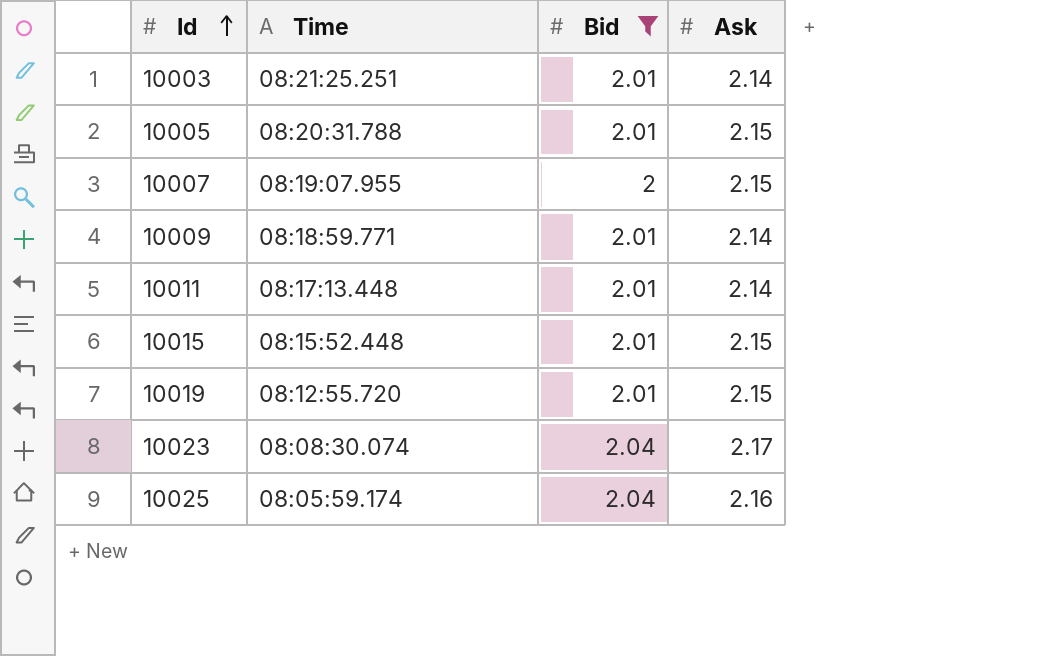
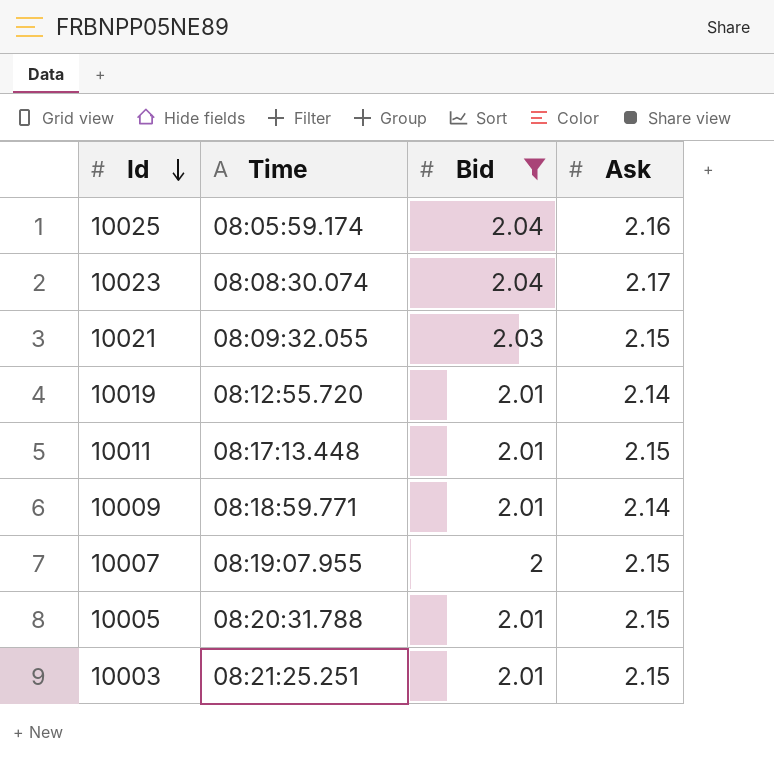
row order: Id ascending -> Id descending
row 10015: 08:15:52.448 | 2.01 | 2.15 -> none
row 10021: none -> 08:09:32.055 | 2.03 | 2.15
10019 | Ask: 2.15 -> 2.14
10011 | Ask: 2.14 -> 2.15
10003 | Ask: 2.14 -> 2.15

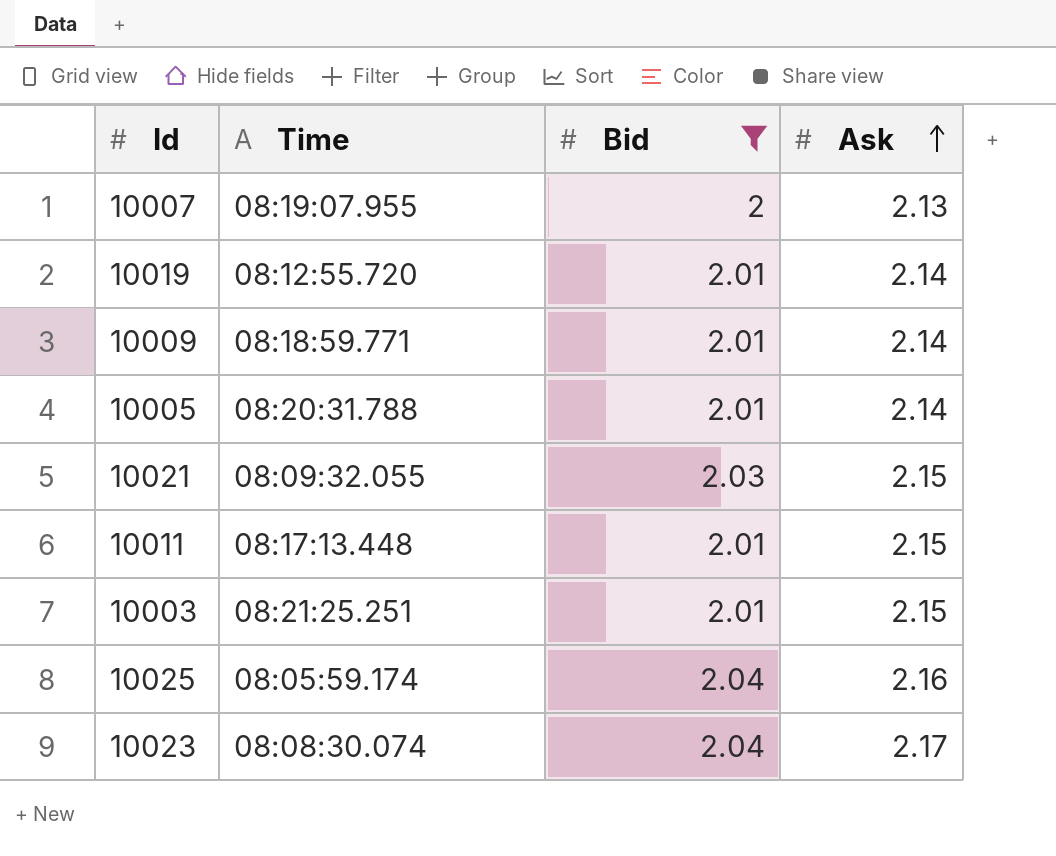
row order: Id descending -> Ask ascending
10007 | Ask: 2.15 -> 2.13
10005 | Ask: 2.15 -> 2.14

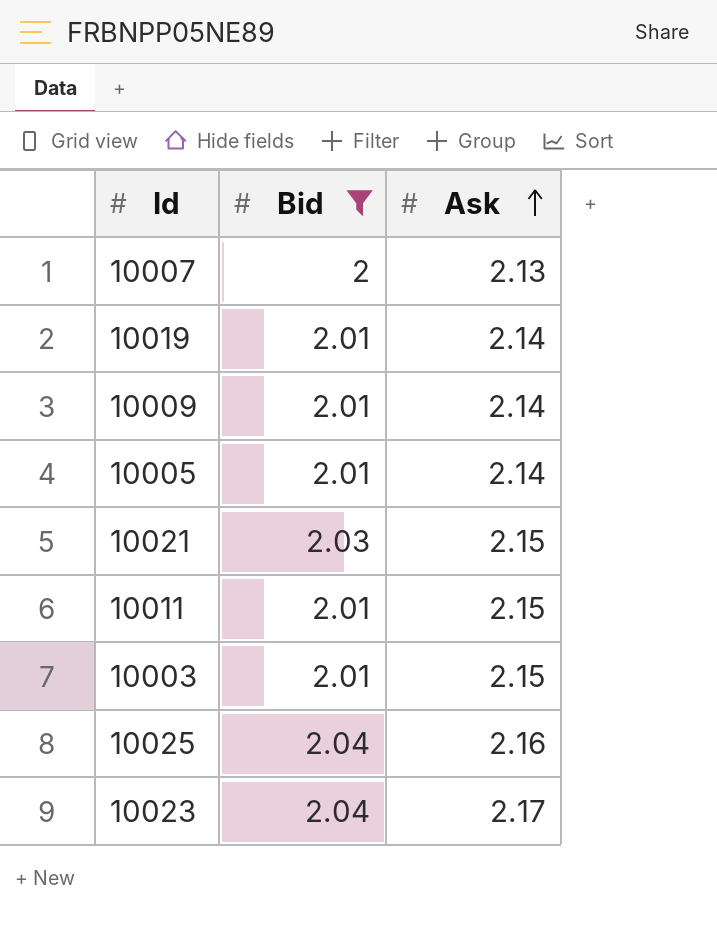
column Time | position: 2 -> none

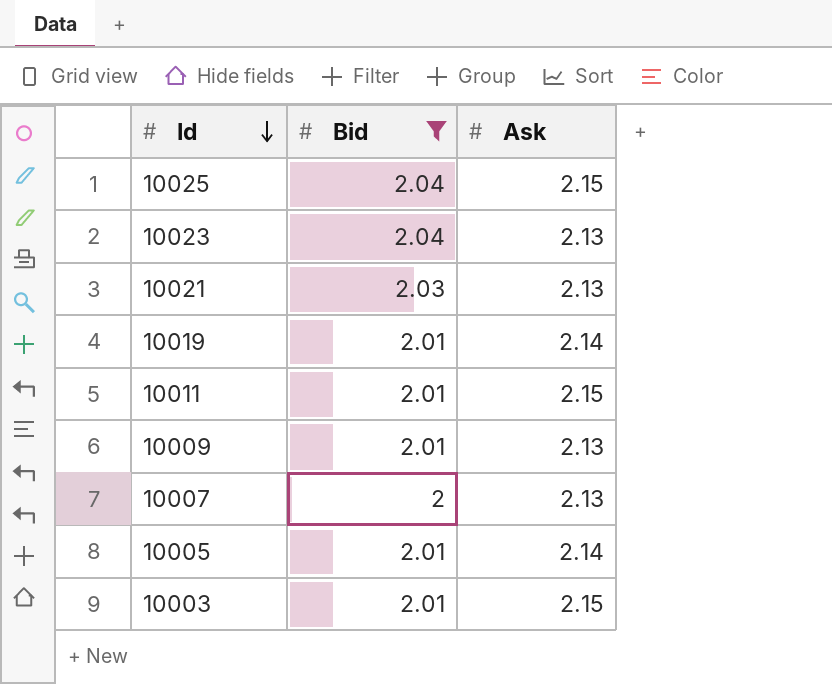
row order: Ask ascending -> Id descending
10025 | Ask: 2.16 -> 2.15
10023 | Ask: 2.17 -> 2.13
10021 | Ask: 2.15 -> 2.13
10009 | Ask: 2.14 -> 2.13

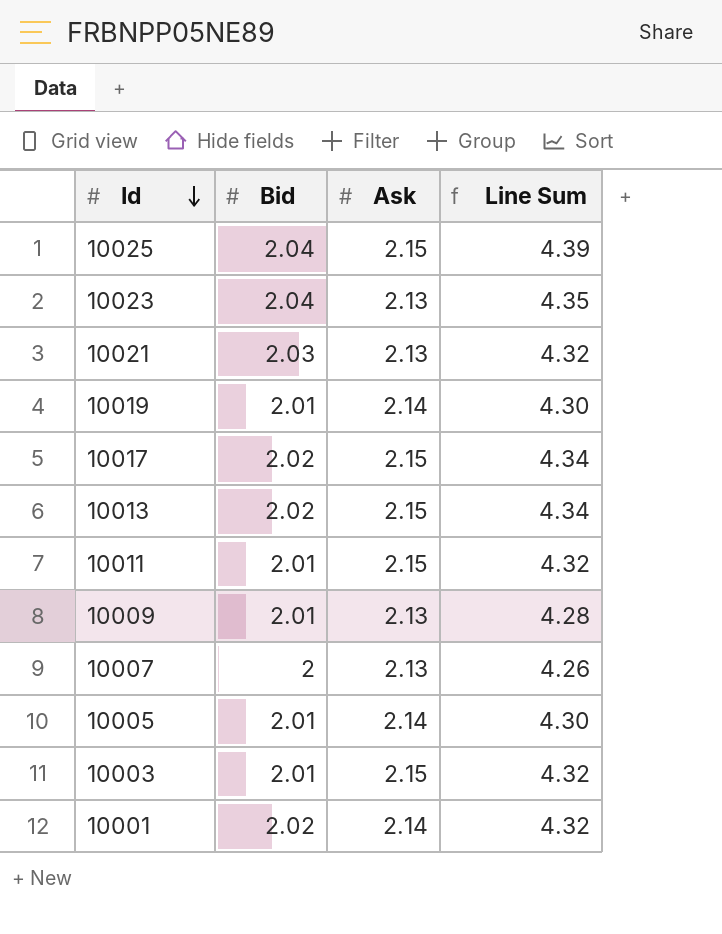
filter: Bid != 2.02 -> none
column Line Sum | formula: none -> [Bid] * [Ask]

